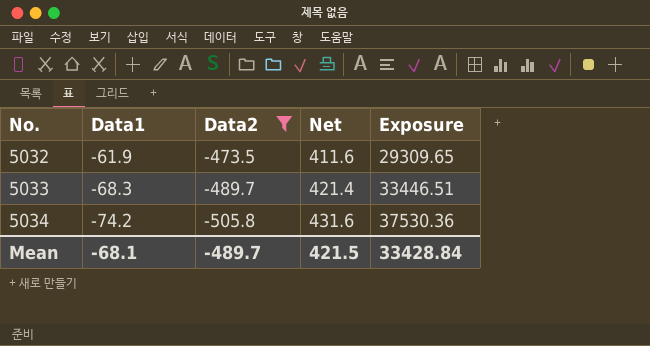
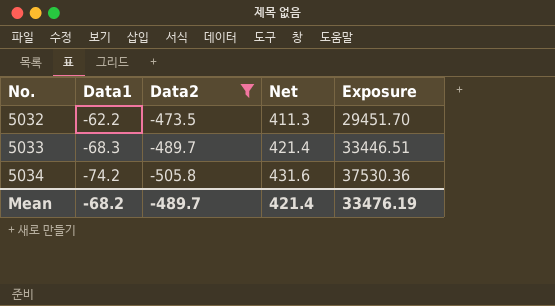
5032 | Data1: -61.9 -> -62.2
5032 | Net: 411.6 -> 411.3
5032 | Exposure: 29309.65 -> 29451.70
Mean | Data1: -68.1 -> -68.2
Mean | Net: 421.5 -> 421.4
Mean | Exposure: 33428.84 -> 33476.19

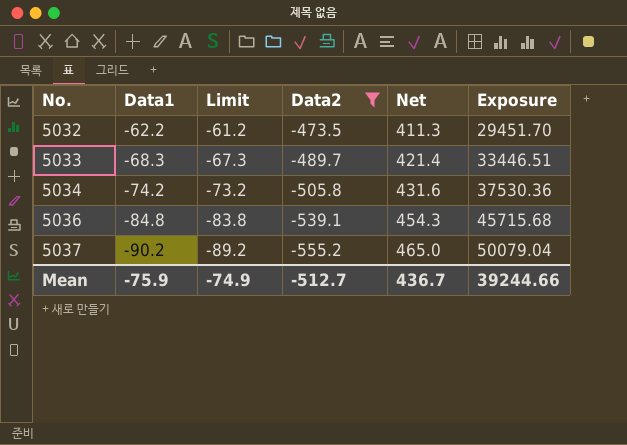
column Limit | formula: none -> [Data1] + 1
row 5036: none -> -84.8 | -83.8 | -539.1 | 454.3 | 45715.68
row 5037: none -> -90.2 | -89.2 | -555.2 | 465.0 | 50079.04
Mean | Data1: -68.2 -> -75.9
Mean | Data2: -489.7 -> -512.7
Mean | Net: 421.4 -> 436.7
Mean | Exposure: 33476.19 -> 39244.66

